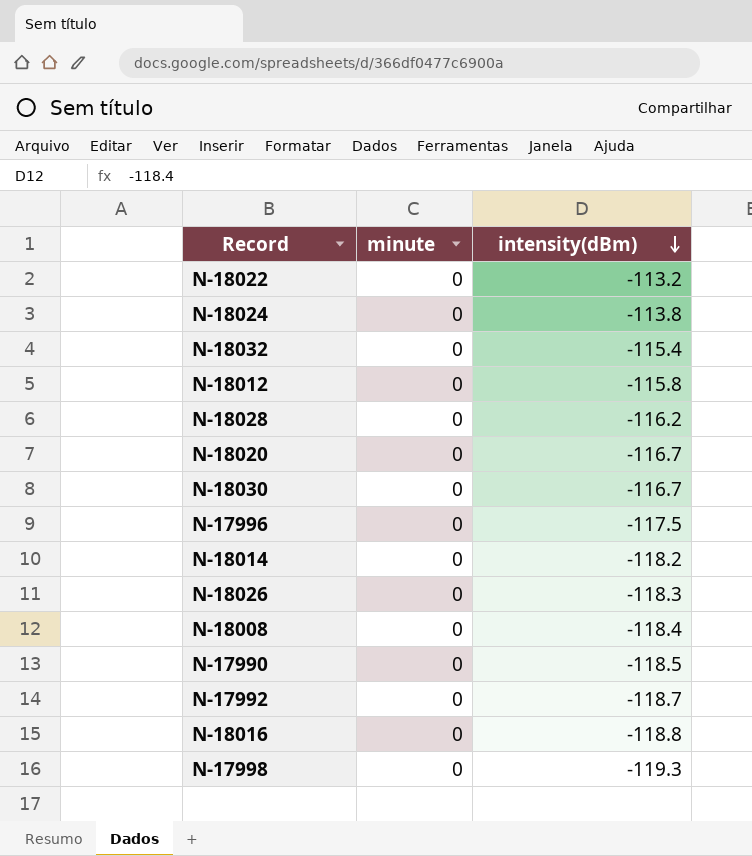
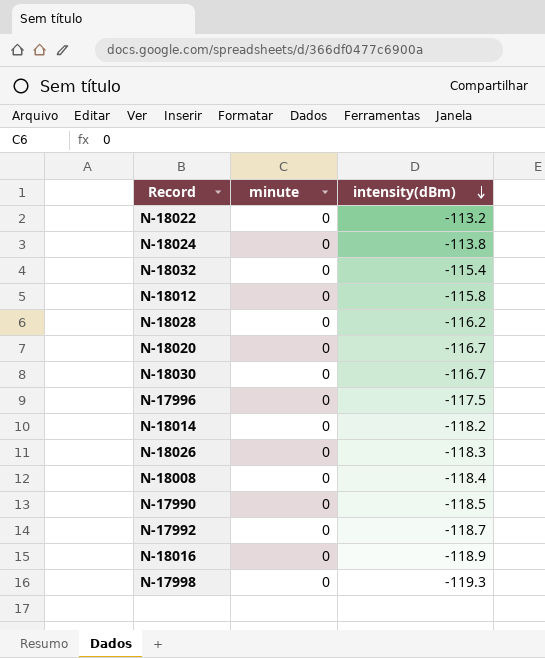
N-18016 | intensity(dBm): -118.8 -> -118.9

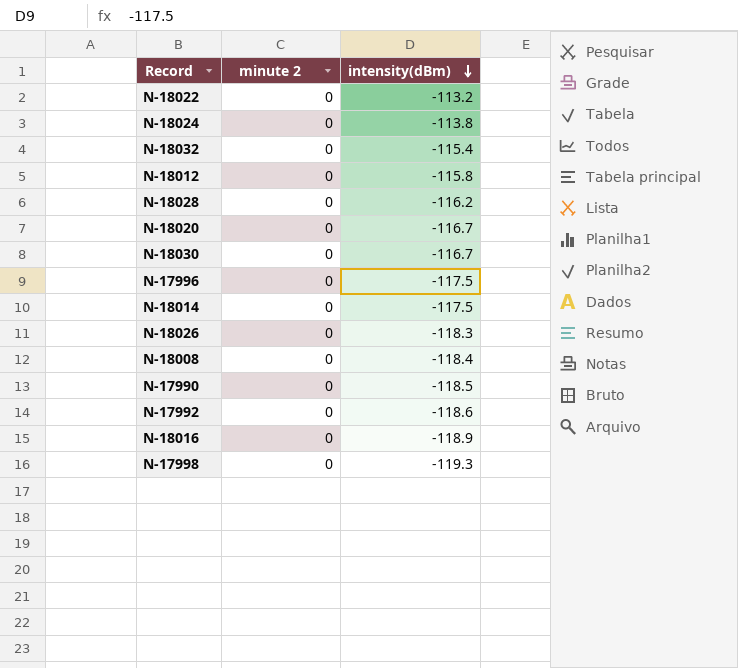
column name: minute -> minute 2
N-18014 | intensity(dBm): -118.2 -> -117.5
N-17992 | intensity(dBm): -118.7 -> -118.6

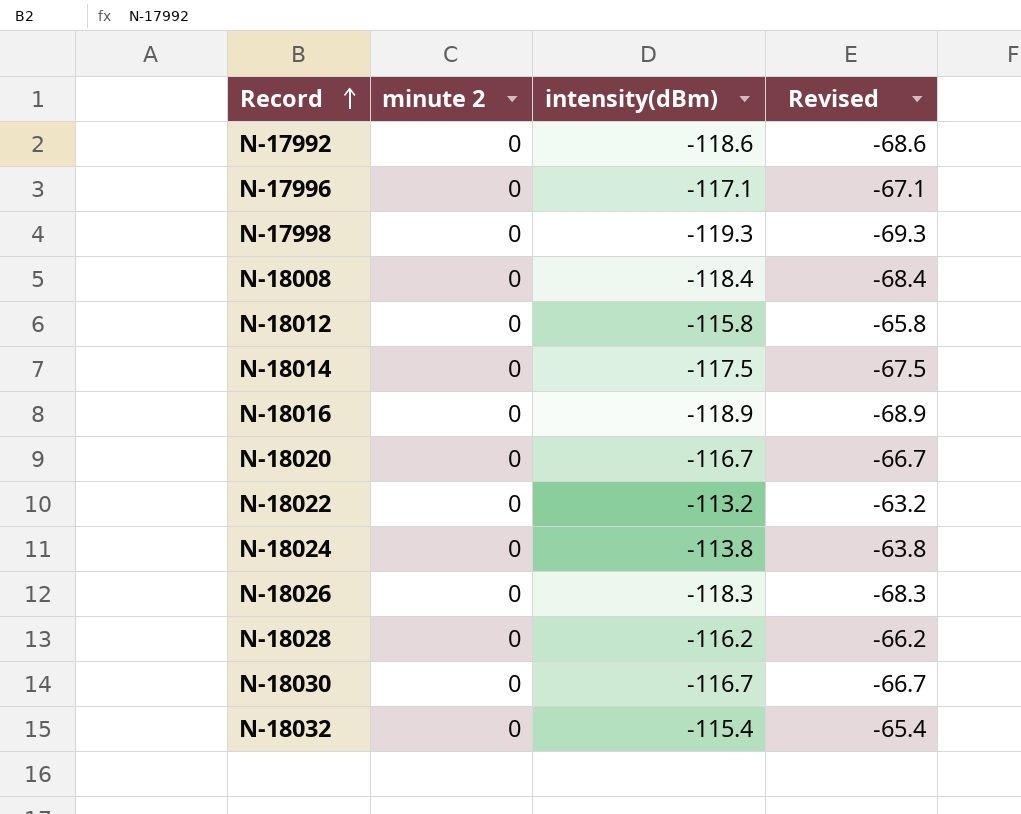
row order: intensity(dBm) descending -> Record ascending
column Revised | formula: none -> [intensity(dBm)] + 50
row N-17990: 0 | -118.5 -> none
N-17996 | intensity(dBm): -117.5 -> -117.1

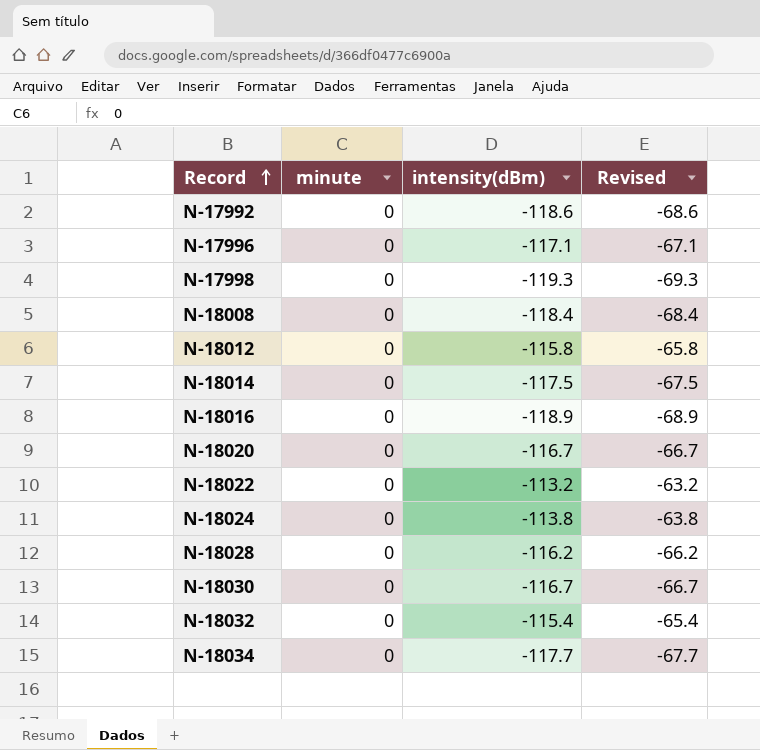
column name: minute 2 -> minute
row N-18026: 0 | -118.3 | -68.3 -> none
row N-18034: none -> 0 | -117.7 | -67.7

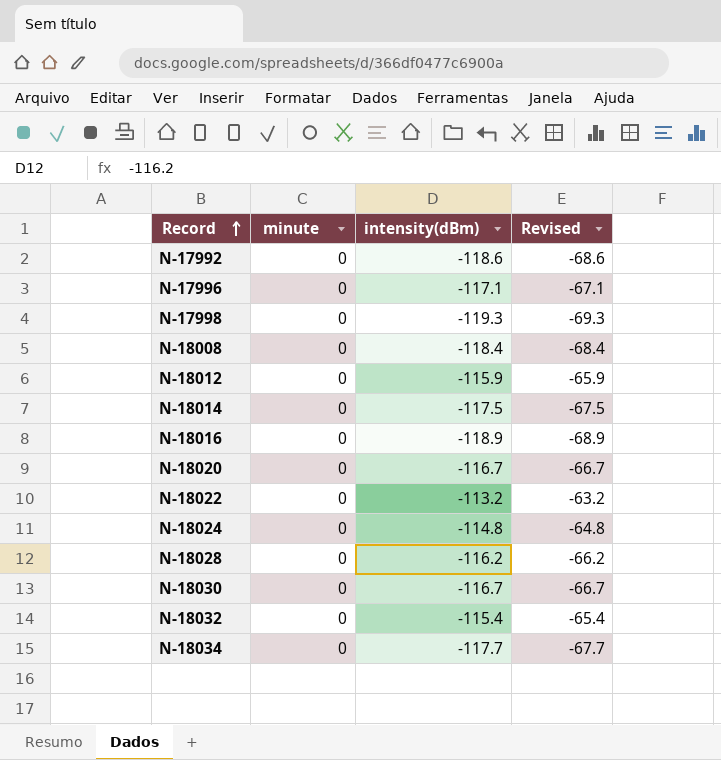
N-18012 | intensity(dBm): -115.8 -> -115.9
N-18012 | Revised: -65.8 -> -65.9
N-18024 | intensity(dBm): -113.8 -> -114.8
N-18024 | Revised: -63.8 -> -64.8

